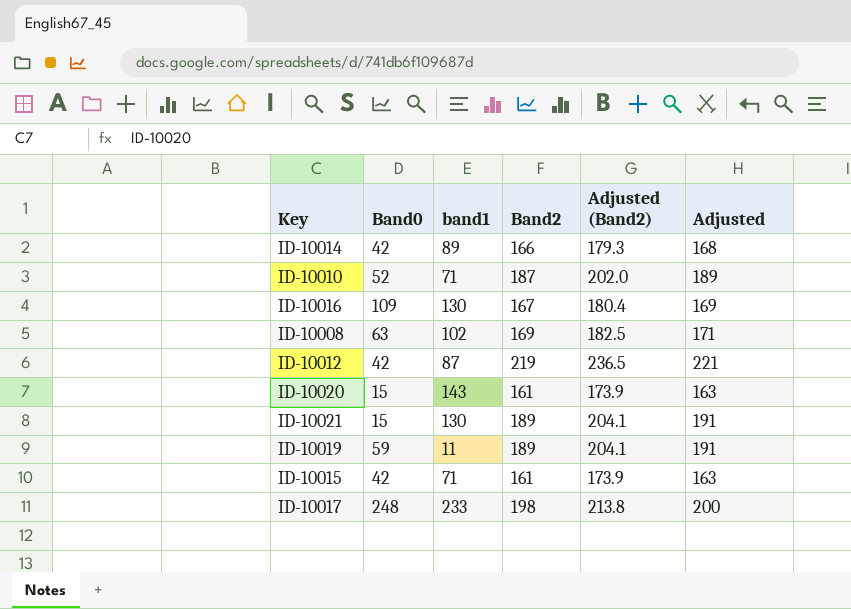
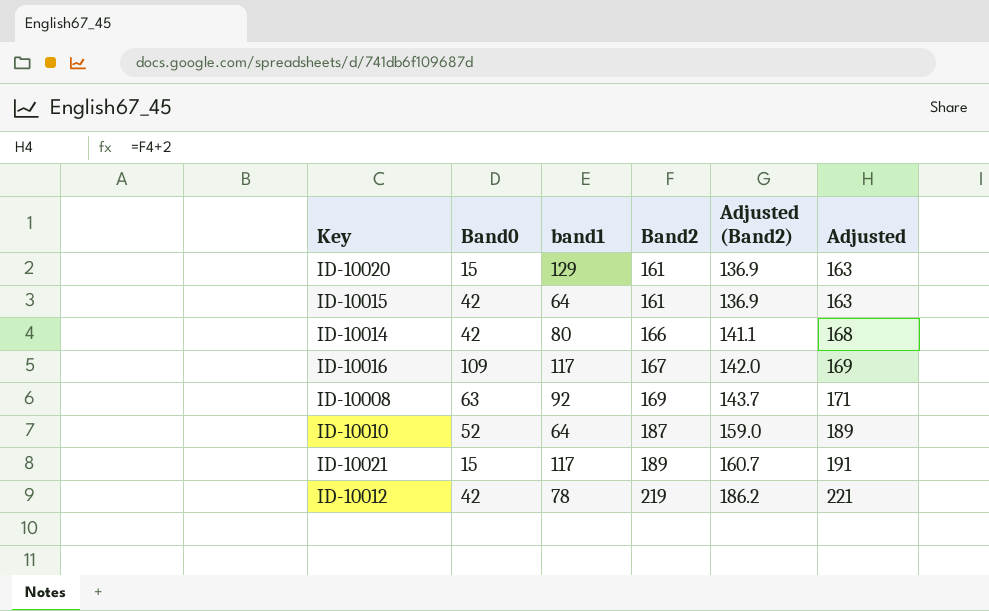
row order: none -> Band2 ascending
column Adjusted (Band2) | formula: [Band2] * 1.08 -> [Band2] * 0.85
row ID-10019: 59 | 11 | 189 | 204.1 | 191 -> none
row ID-10017: 248 | 233 | 198 | 213.8 | 200 -> none
ID-10020 | band1: 143 -> 129
ID-10015 | band1: 71 -> 64
ID-10014 | band1: 89 -> 80
ID-10016 | band1: 130 -> 117
ID-10008 | band1: 102 -> 92
ID-10010 | band1: 71 -> 64
ID-10021 | band1: 130 -> 117
ID-10012 | band1: 87 -> 78

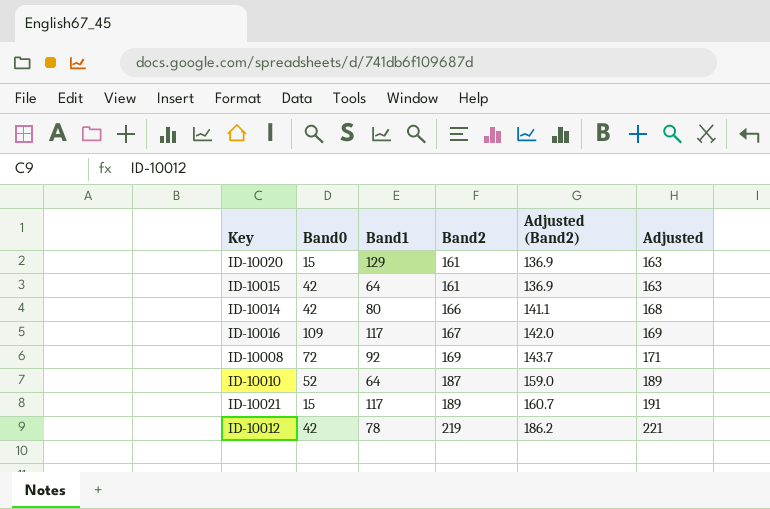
column name: band1 -> Band1
ID-10008 | Band0: 63 -> 72

